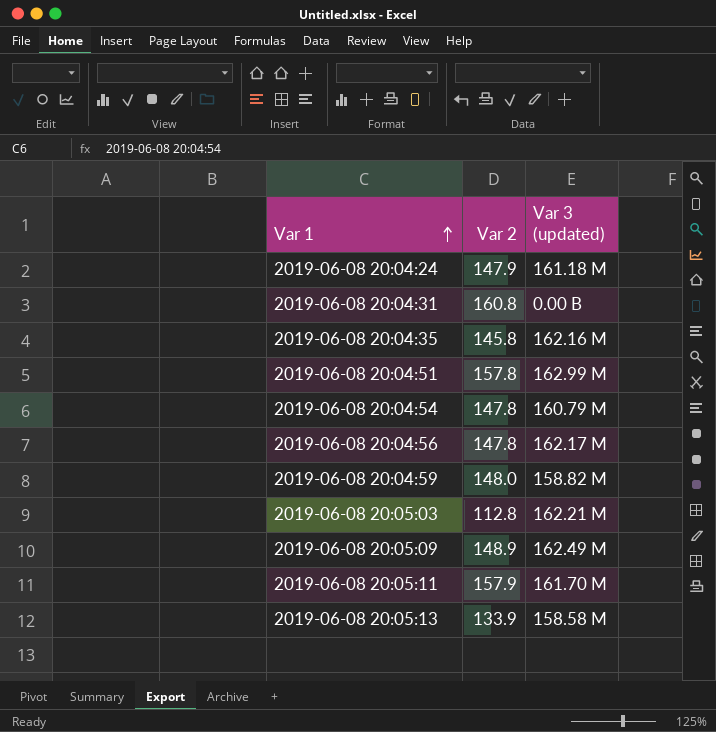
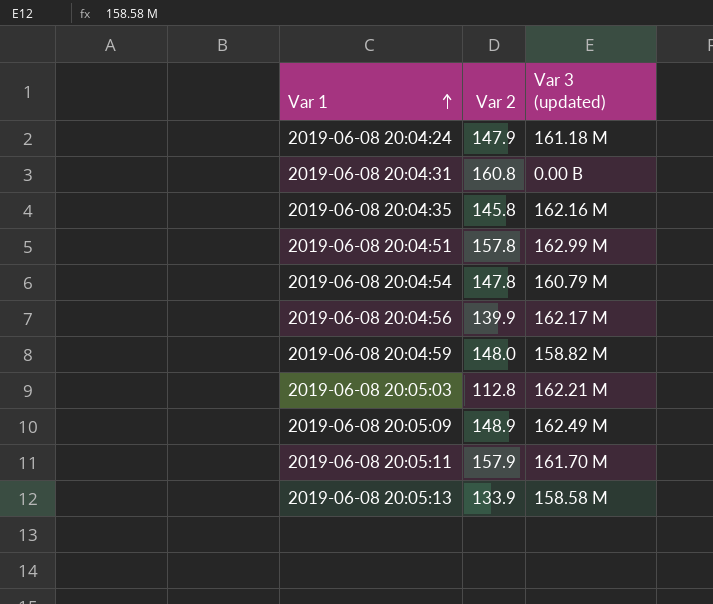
2019-06-08 20:04:56 | Var 2: 147.8 -> 139.9

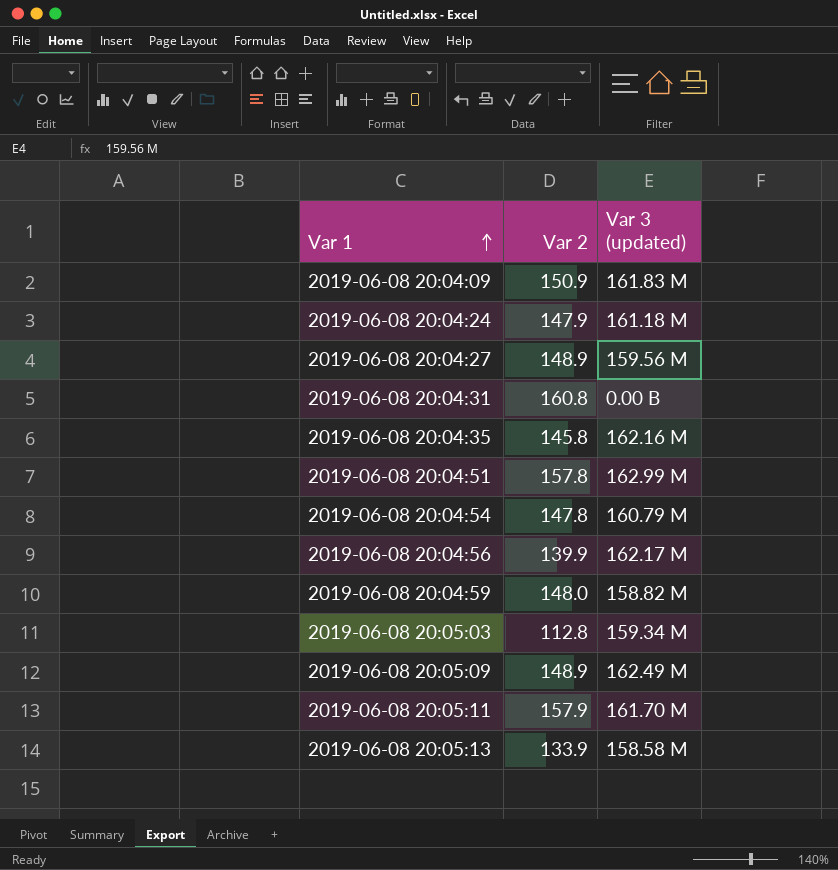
row 2019-06-08 20:04:09: none -> 150.9 | 161.83 M
row 2019-06-08 20:04:27: none -> 148.9 | 159.56 M
2019-06-08 20:05:03 | Var 3 (updated): 162.21 M -> 159.34 M

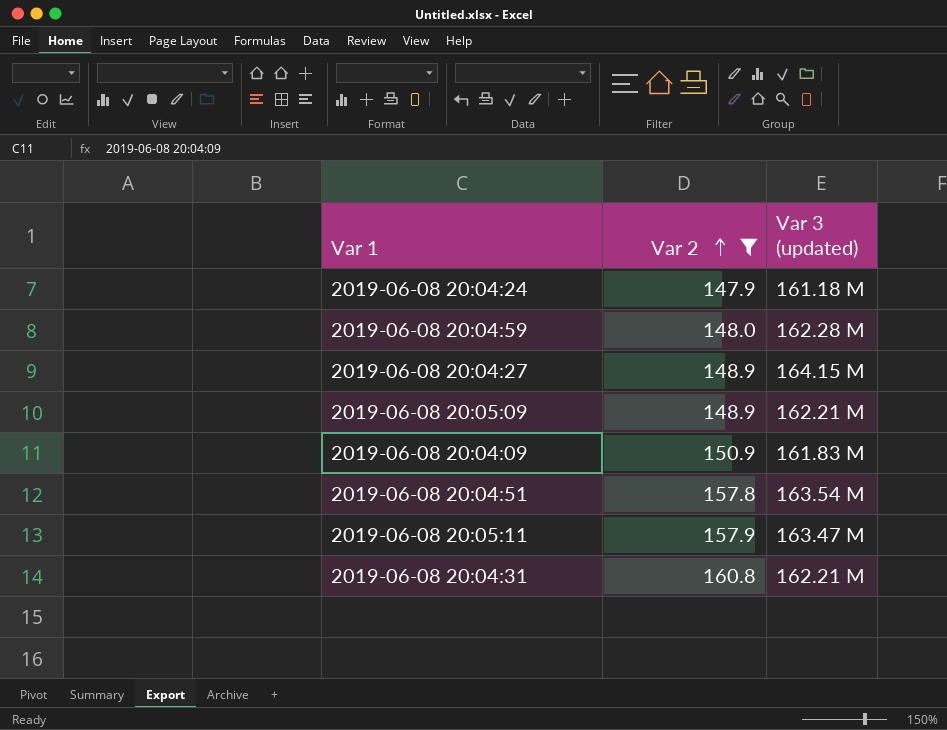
filter: none -> Var 2 >= 147.9
row order: Var 1 ascending -> Var 2 ascending
2019-06-08 20:04:59 | Var 3 (updated): 158.82 M -> 162.28 M
2019-06-08 20:04:27 | Var 3 (updated): 159.56 M -> 164.15 M
2019-06-08 20:05:09 | Var 3 (updated): 162.49 M -> 162.21 M
2019-06-08 20:04:51 | Var 3 (updated): 162.99 M -> 163.54 M
2019-06-08 20:05:11 | Var 3 (updated): 161.70 M -> 163.47 M
2019-06-08 20:04:31 | Var 3 (updated): 0.00 B -> 162.21 M

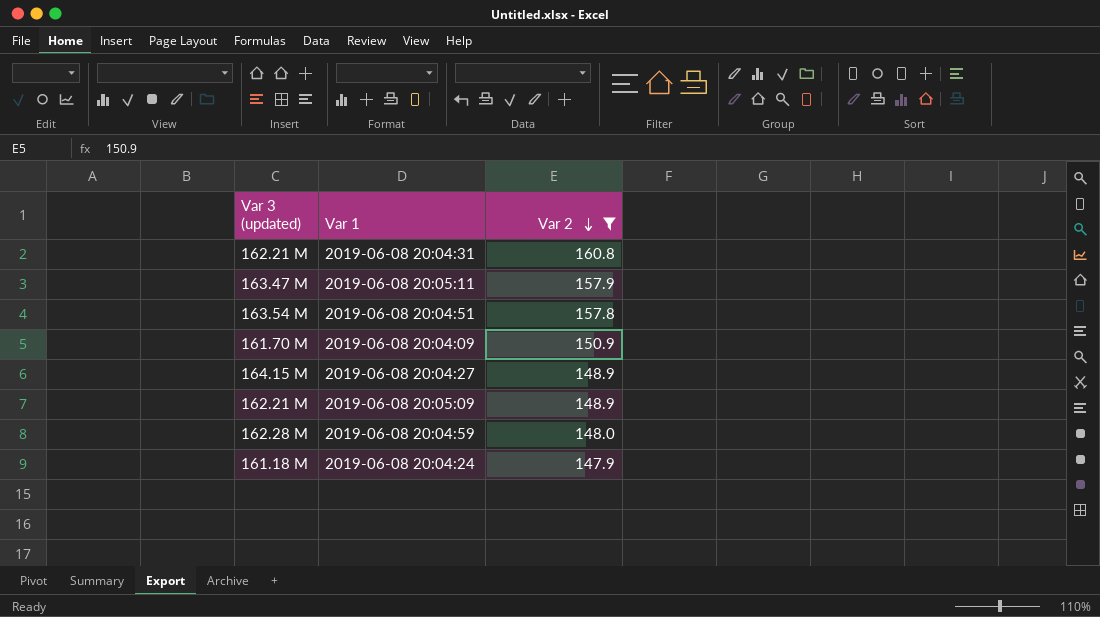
row order: Var 2 ascending -> Var 2 descending
column Var 3 (updated) | position: 3 -> 1
2019-06-08 20:04:09 | Var 3 (updated): 161.83 M -> 161.70 M

